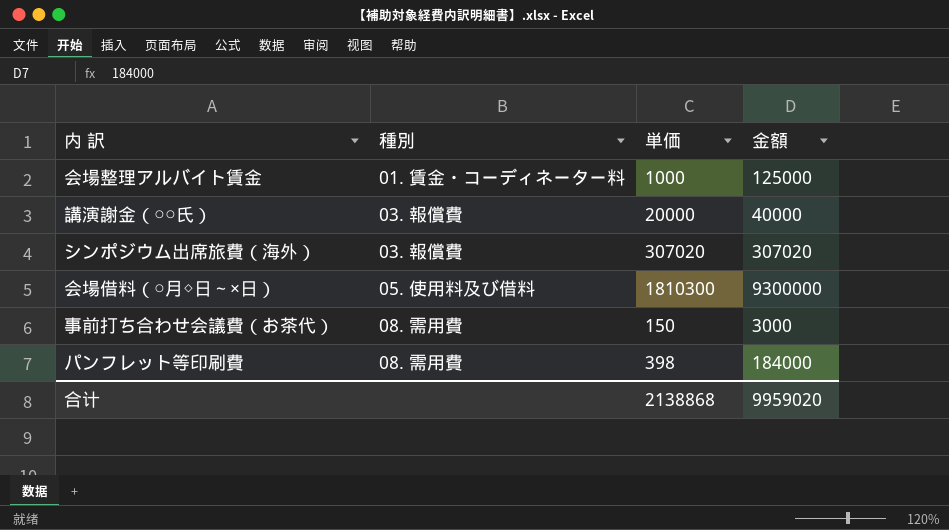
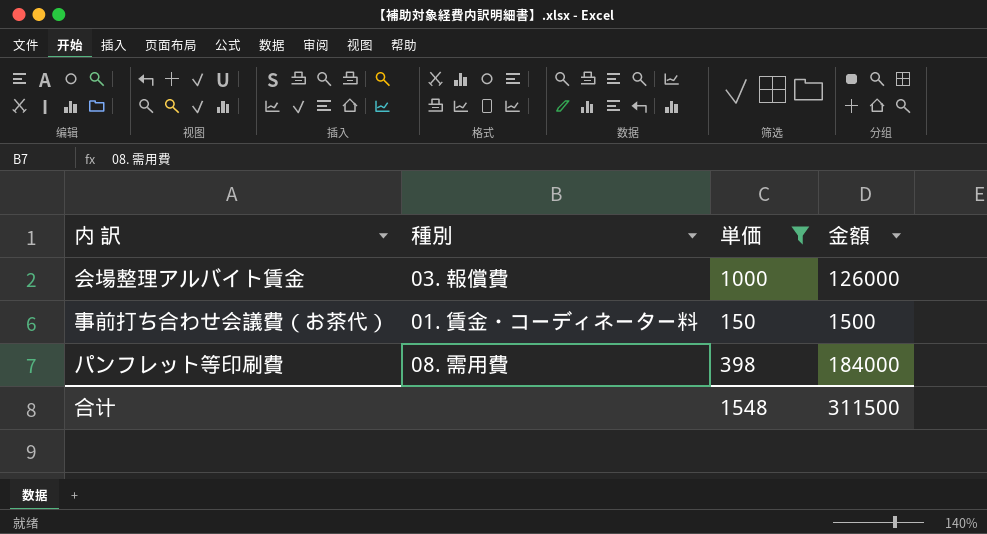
filter: none -> 単価 <= 1000
会場整理アルバイト賃金 | 種別: 01. 賃金・コーディネーター料 -> 03. 報償費
会場整理アルバイト賃金 | 金額: 125000 -> 126000
事前打ち合わせ会議費（お茶代） | 種別: 08. 需用費 -> 01. 賃金・コーディネーター料
事前打ち合わせ会議費（お茶代） | 金額: 3000 -> 1500
合计 | 単価: 2138868 -> 1548
合计 | 金額: 9959020 -> 311500

